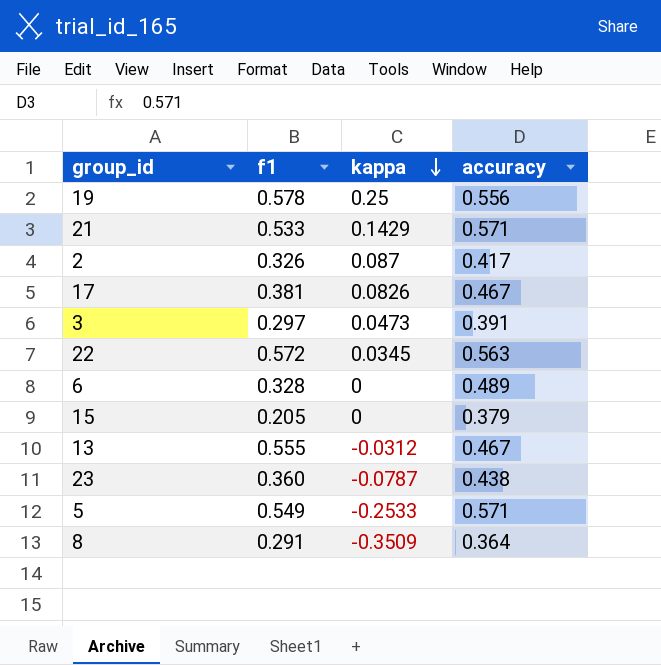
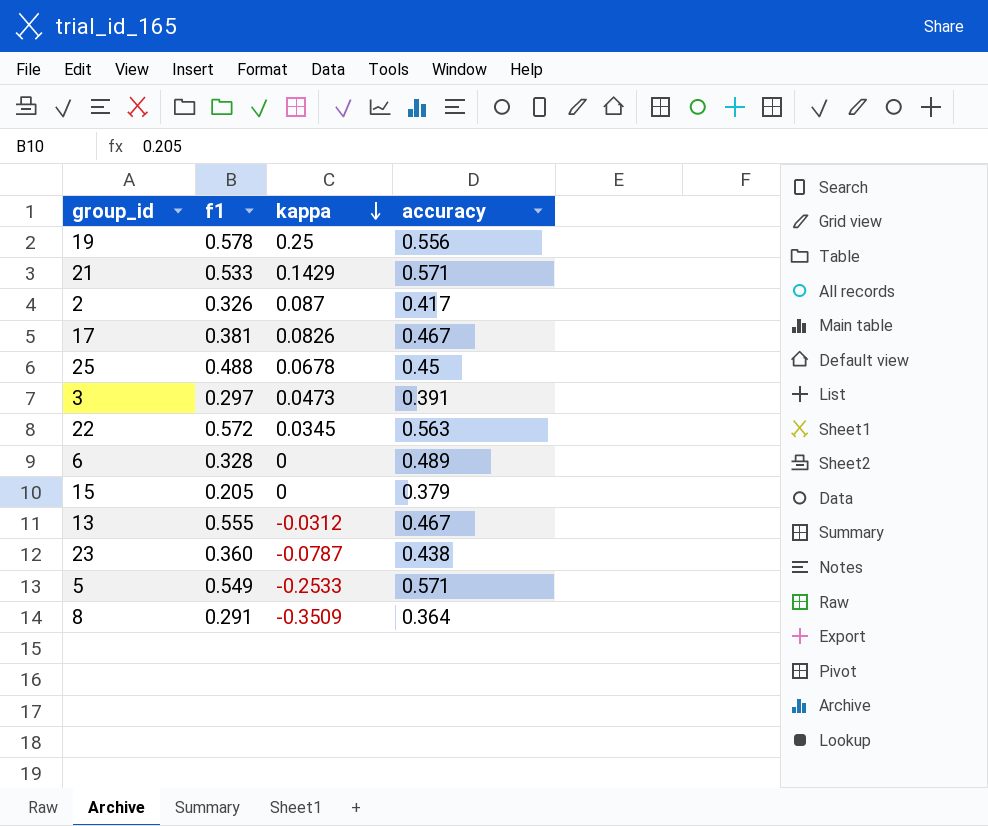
row 25: none -> 0.488 | 0.0678 | 0.45

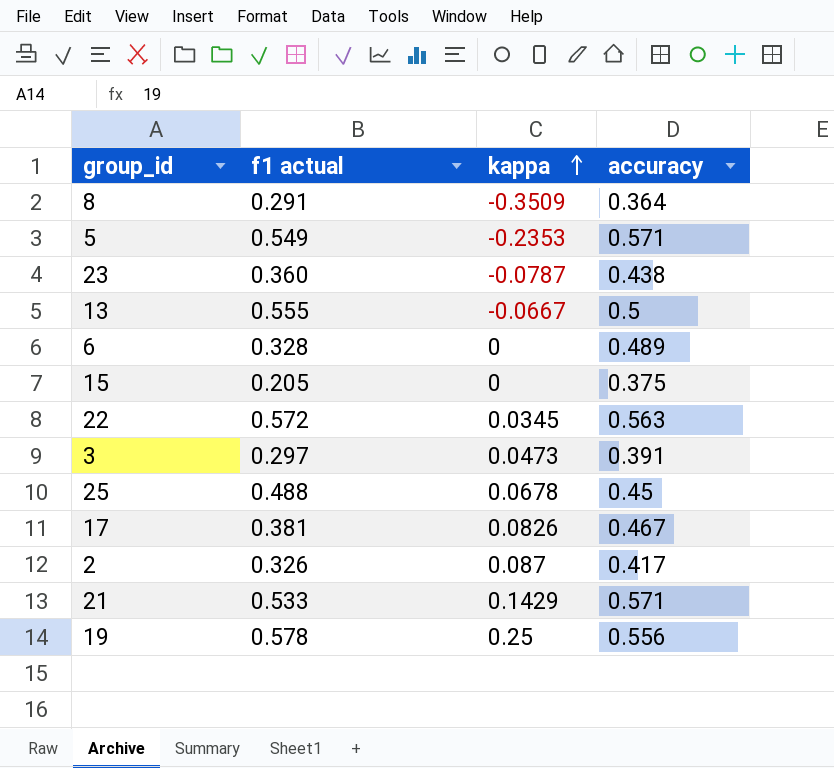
row order: kappa descending -> kappa ascending
column name: f1 -> f1 actual
5 | kappa: -0.2533 -> -0.2353
13 | kappa: -0.0312 -> -0.0667
13 | accuracy: 0.467 -> 0.5
15 | accuracy: 0.379 -> 0.375

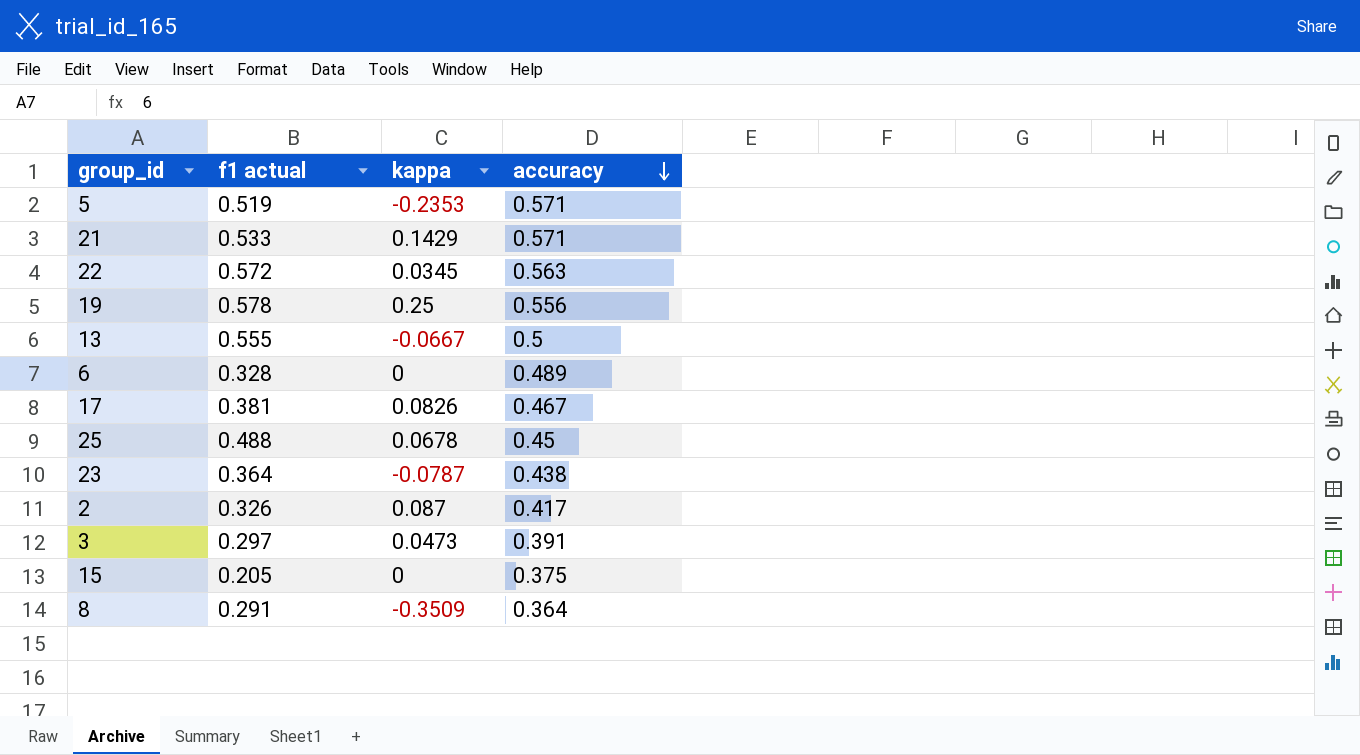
row order: kappa ascending -> accuracy descending
5 | f1 actual: 0.549 -> 0.519
23 | f1 actual: 0.360 -> 0.364

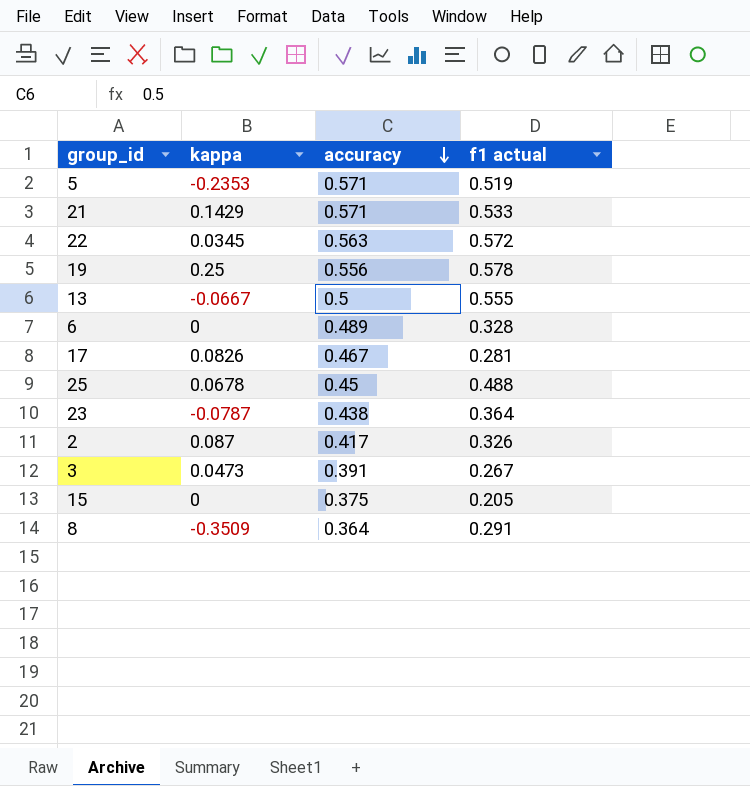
column f1 actual | position: 2 -> 4
17 | f1 actual: 0.381 -> 0.281
3 | f1 actual: 0.297 -> 0.267

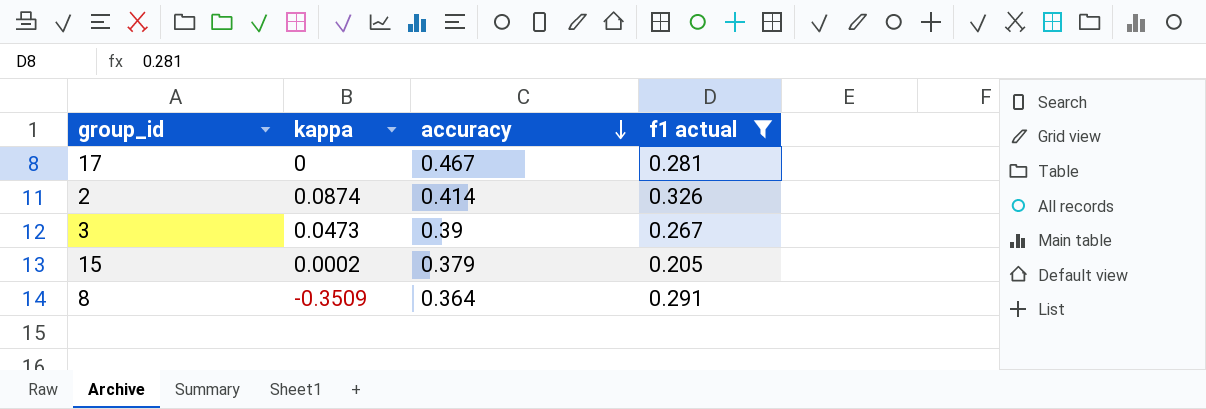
filter: none -> f1 actual <= 0.326
17 | kappa: 0.0826 -> 0
2 | kappa: 0.087 -> 0.0874
2 | accuracy: 0.417 -> 0.414
3 | accuracy: 0.391 -> 0.39
15 | kappa: 0 -> 0.0002
15 | accuracy: 0.375 -> 0.379

